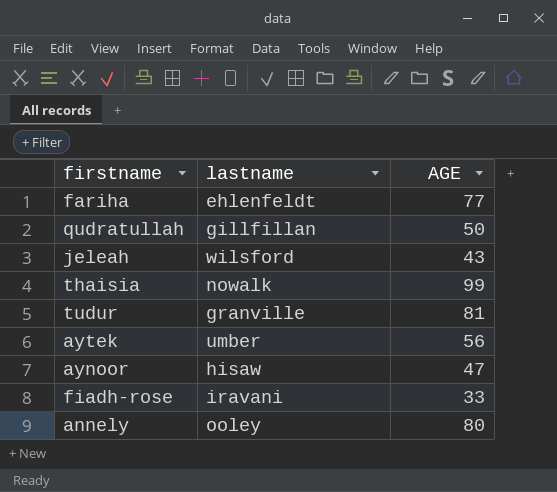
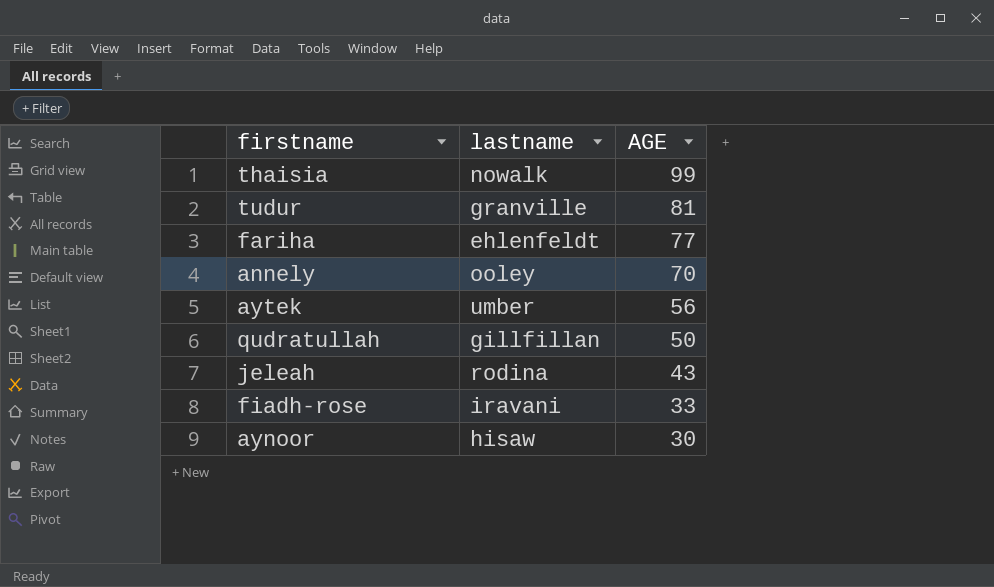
row order: none -> AGE descending
annely | AGE: 80 -> 70
jeleah | lastname: wilsford -> rodina
aynoor | AGE: 47 -> 30

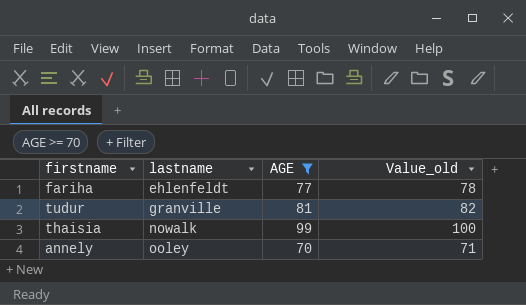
filter: none -> AGE >= 70
row order: AGE descending -> lastname ascending
column Value_old | formula: none -> [AGE] + 1

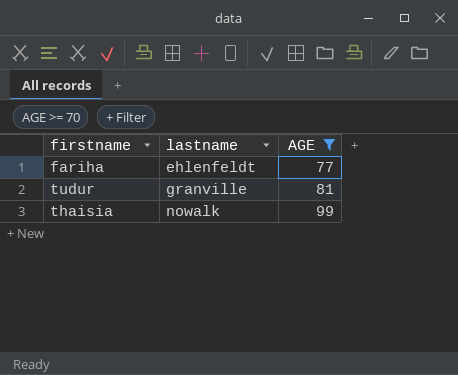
column Value_old | formula: [AGE] + 1 -> none
row annely: ooley | 70 | 71 -> none

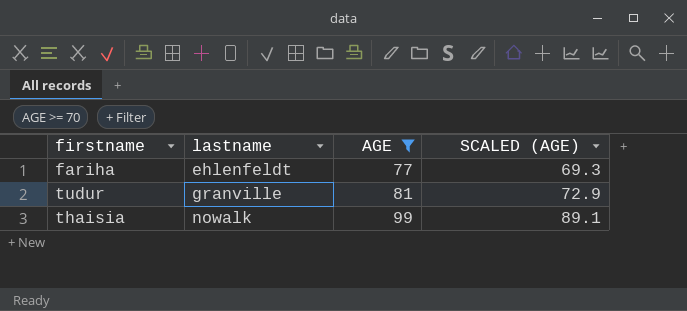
column SCALED (AGE) | formula: none -> [AGE] * 0.9

